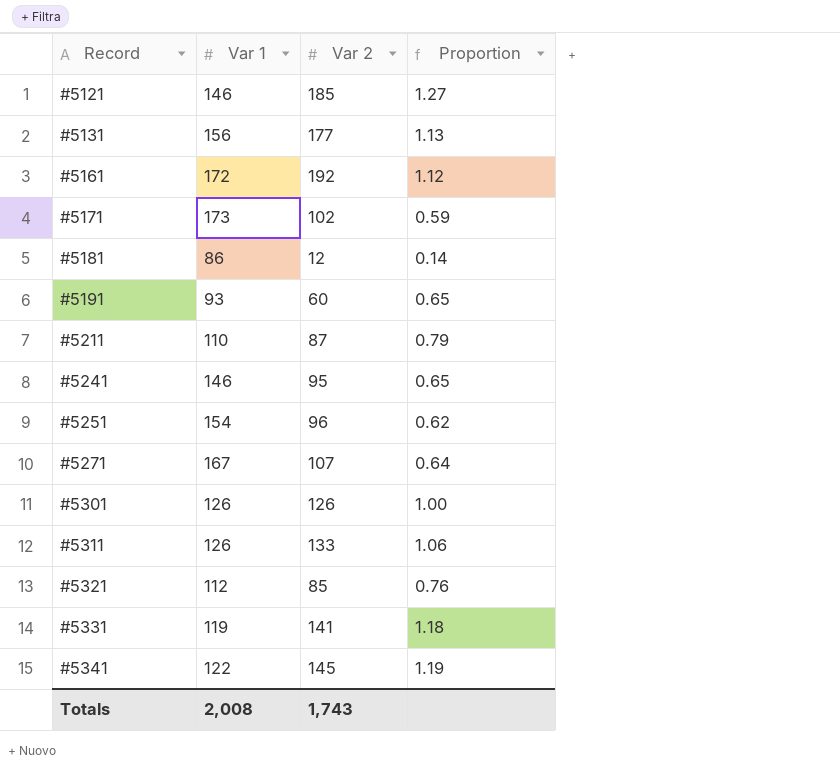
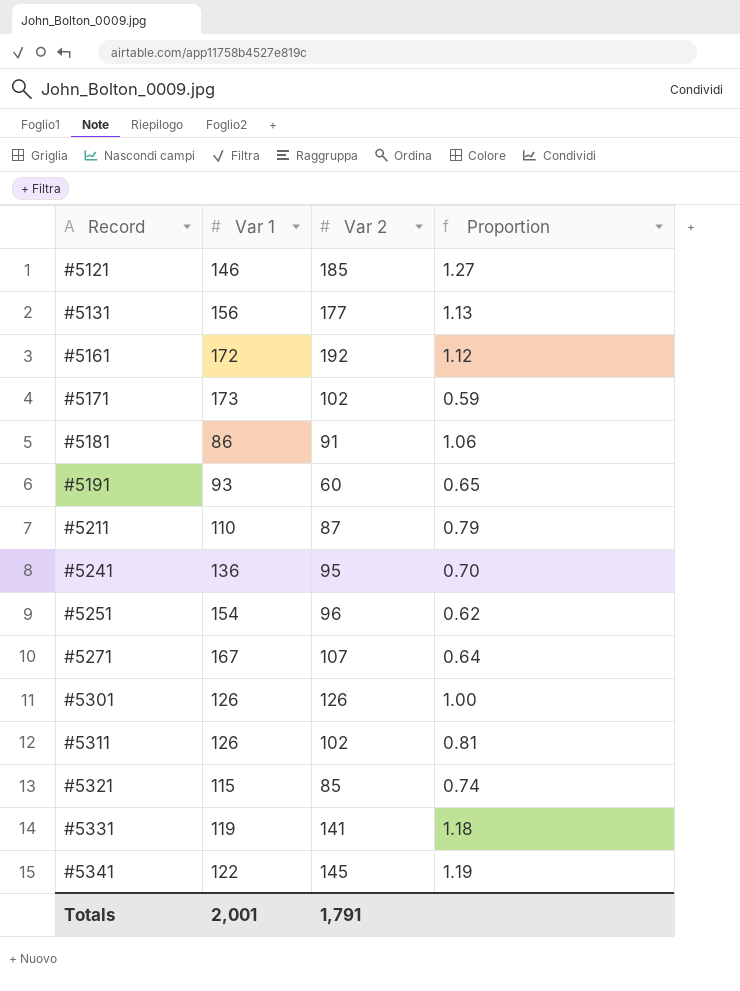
#5181 | Var 2: 12 -> 91
#5181 | Proportion: 0.14 -> 1.06
#5241 | Var 1: 146 -> 136
#5241 | Proportion: 0.65 -> 0.70
#5311 | Var 2: 133 -> 102
#5311 | Proportion: 1.06 -> 0.81
#5321 | Var 1: 112 -> 115
#5321 | Proportion: 0.76 -> 0.74
Totals | Var 1: 2,008 -> 2,001
Totals | Var 2: 1,743 -> 1,791

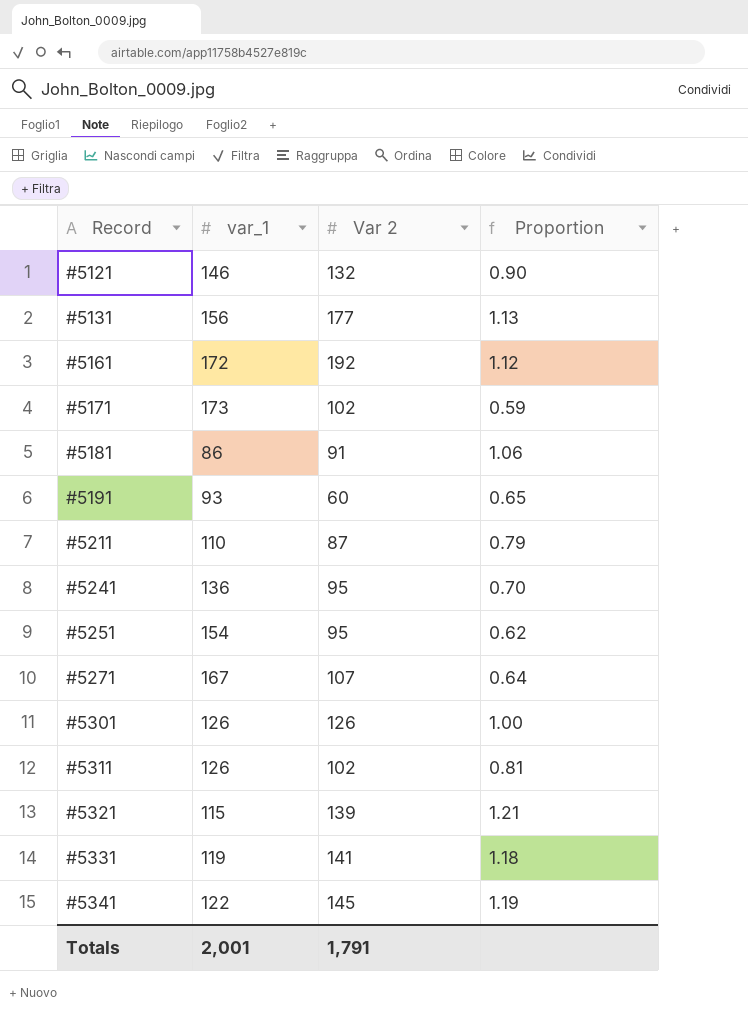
column name: Var 1 -> var_1
#5121 | Var 2: 185 -> 132
#5121 | Proportion: 1.27 -> 0.90
#5251 | Var 2: 96 -> 95
#5321 | Var 2: 85 -> 139
#5321 | Proportion: 0.74 -> 1.21

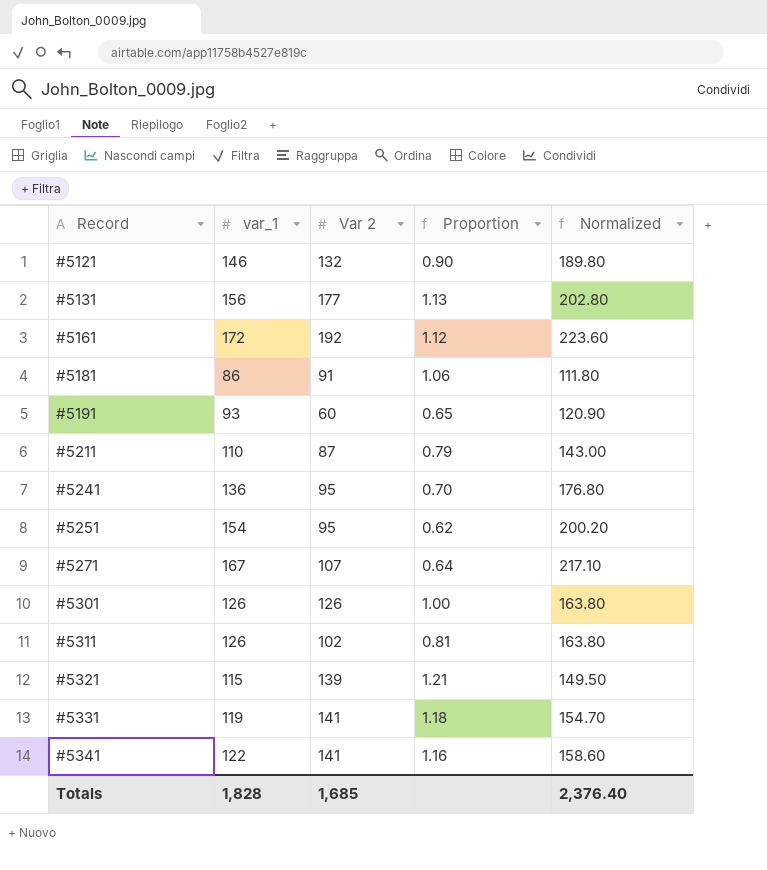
column Normalized | formula: none -> [var_1] * 1.3
row #5171: 173 | 102 | 0.59 -> none
#5341 | Var 2: 145 -> 141
#5341 | Proportion: 1.19 -> 1.16
Totals | var_1: 2,001 -> 1,828
Totals | Var 2: 1,791 -> 1,685

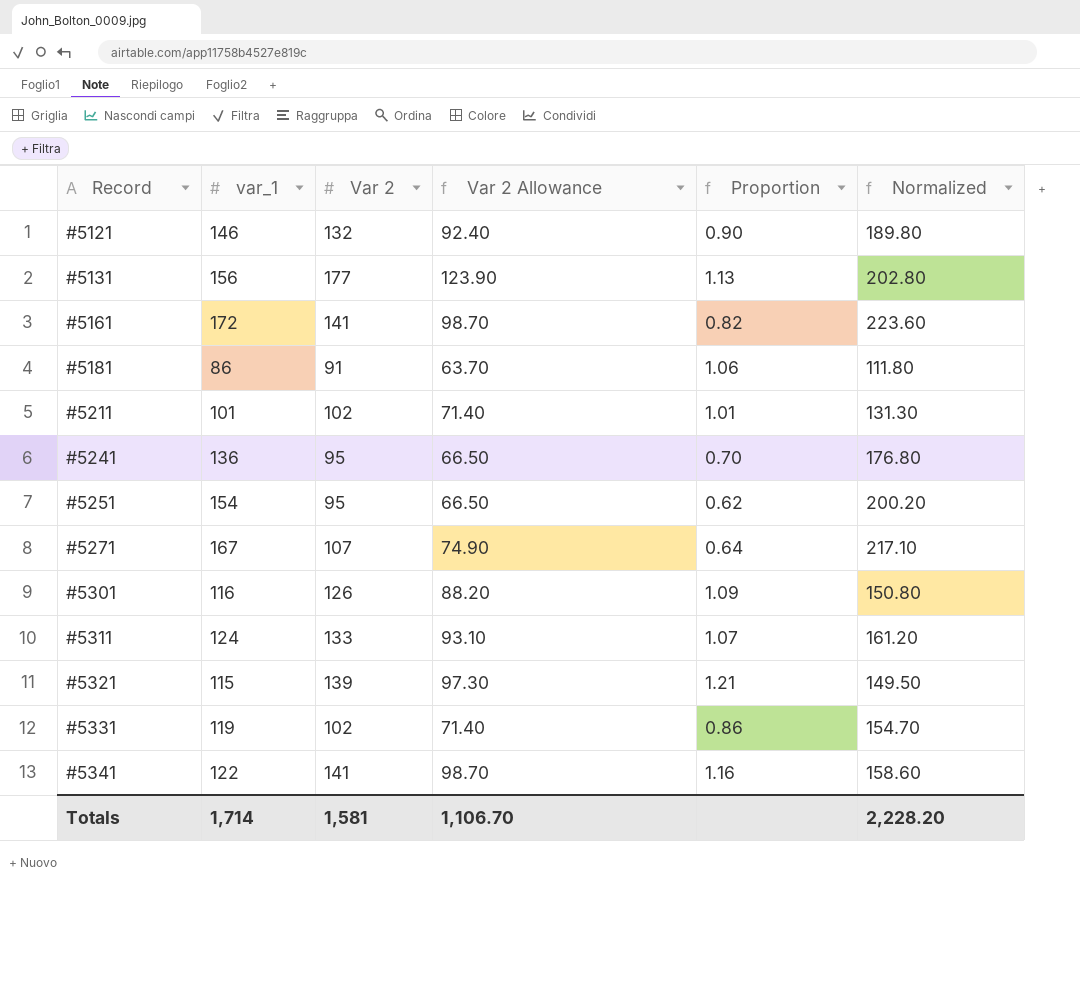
column Var 2 Allowance | formula: none -> [Var 2] * 0.7
row #5191: 93 | 60 | 0.65 | 120.90 -> none
#5161 | Var 2: 192 -> 141
#5161 | Proportion: 1.12 -> 0.82
#5211 | var_1: 110 -> 101
#5211 | Var 2: 87 -> 102
#5211 | Proportion: 0.79 -> 1.01
#5211 | Normalized: 143.00 -> 131.30
#5301 | var_1: 126 -> 116
#5301 | Proportion: 1.00 -> 1.09
#5301 | Normalized: 163.80 -> 150.80
#5311 | var_1: 126 -> 124
#5311 | Var 2: 102 -> 133
#5311 | Proportion: 0.81 -> 1.07
#5311 | Normalized: 163.80 -> 161.20
#5331 | Var 2: 141 -> 102
#5331 | Proportion: 1.18 -> 0.86
Totals | var_1: 1,828 -> 1,714
Totals | Var 2: 1,685 -> 1,581
Totals | Normalized: 2,376.40 -> 2,228.20

